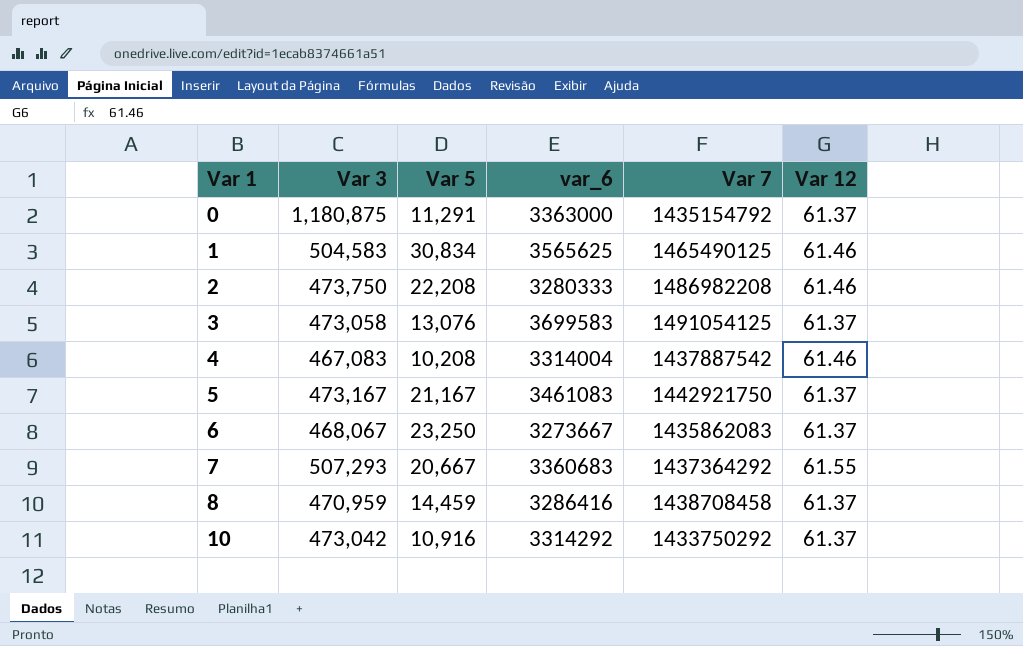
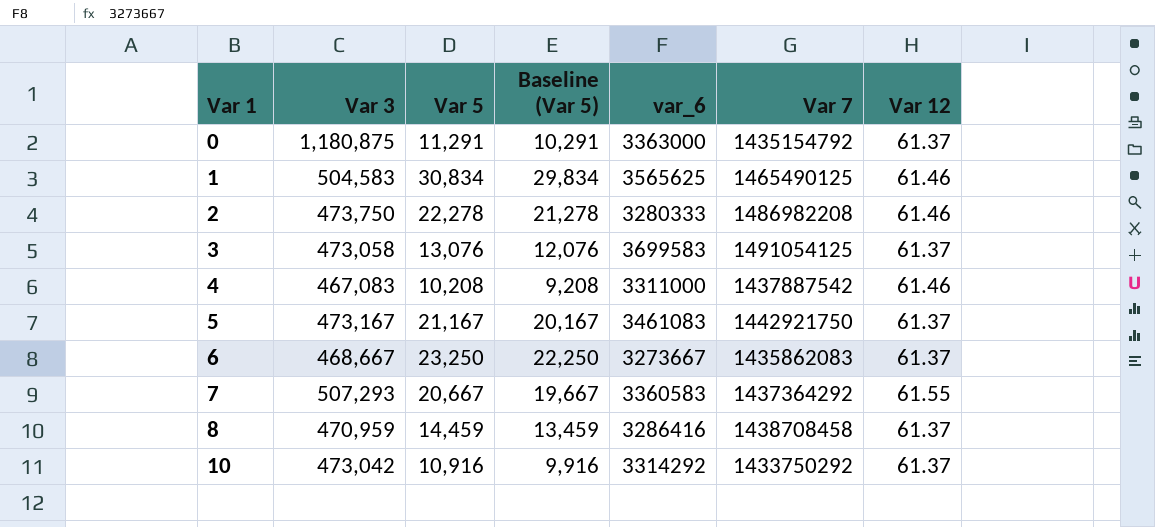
column Baseline (Var 5) | formula: none -> [Var 5] - 1000
2 | Var 5: 22,208 -> 22,278
4 | var_6: 3314004 -> 3311000
6 | Var 3: 468,067 -> 468,667
7 | var_6: 3360683 -> 3360583

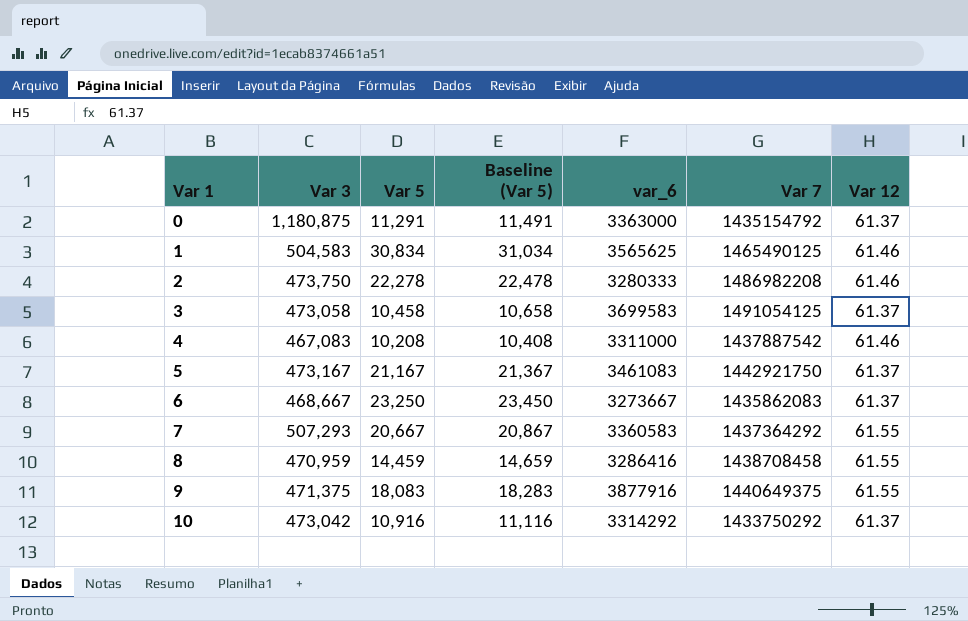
column Baseline (Var 5) | formula: [Var 5] - 1000 -> [Var 5] + 200
3 | Var 5: 13,076 -> 10,458
8 | Var 12: 61.37 -> 61.55
row 9: none -> 471,375 | 18,083 | 18,283 | 3877916 | 1440649375 | 61.55

